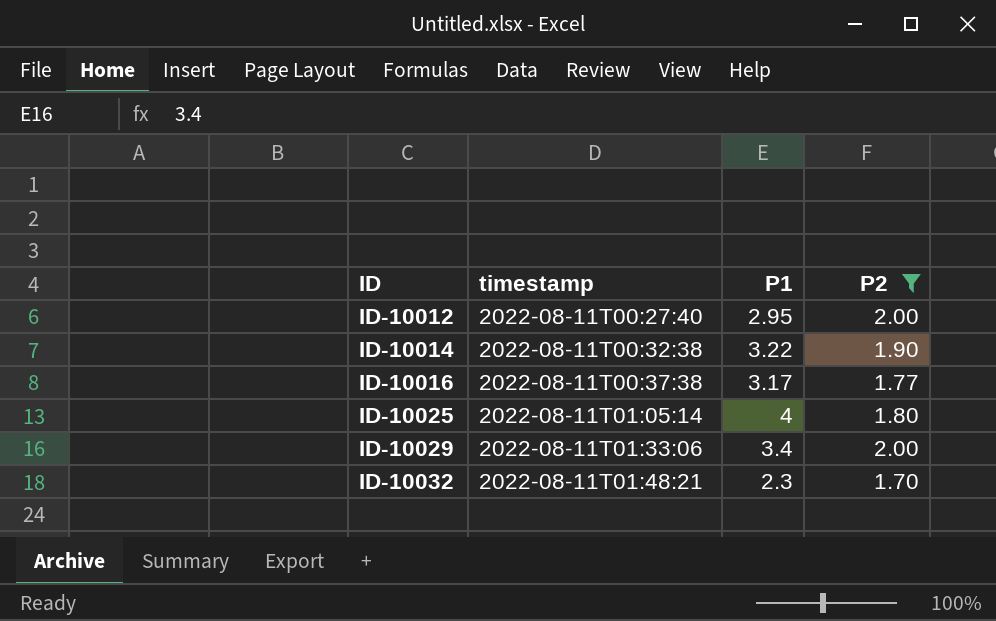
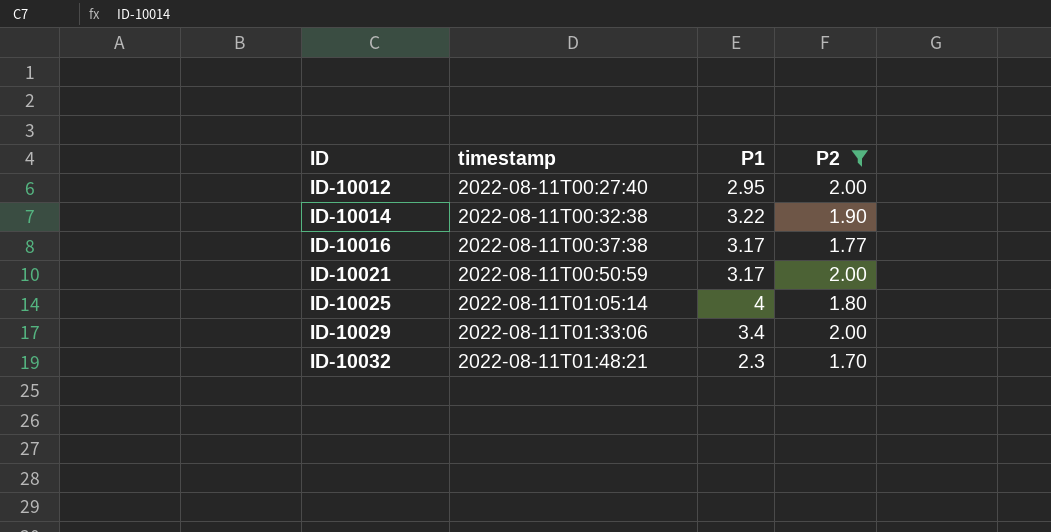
row ID-10021: none -> 2022-08-11T00:50:59 | 3.17 | 2.00

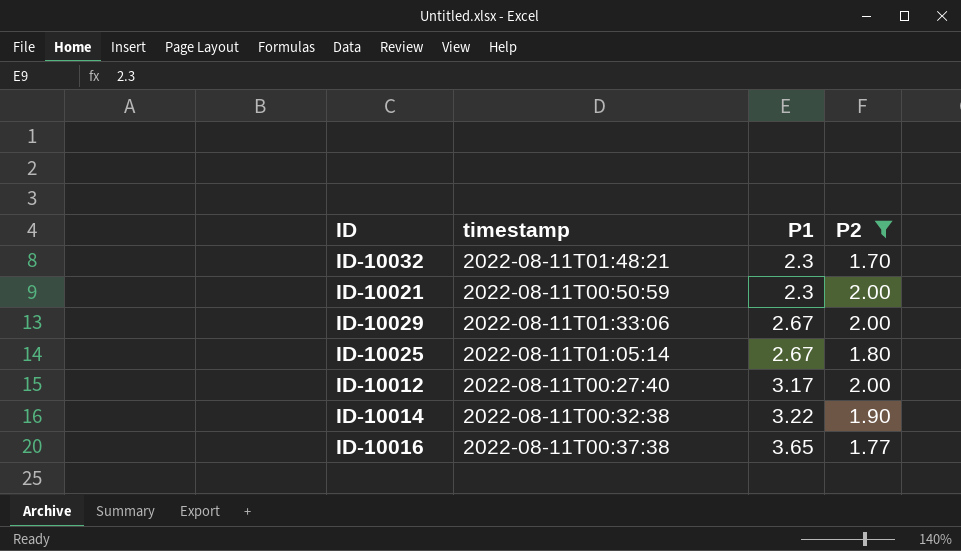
row order: ID ascending -> P1 ascending
ID-10021 | P1: 3.17 -> 2.3
ID-10029 | P1: 3.4 -> 2.67
ID-10025 | P1: 4 -> 2.67
ID-10012 | P1: 2.95 -> 3.17
ID-10016 | P1: 3.17 -> 3.65

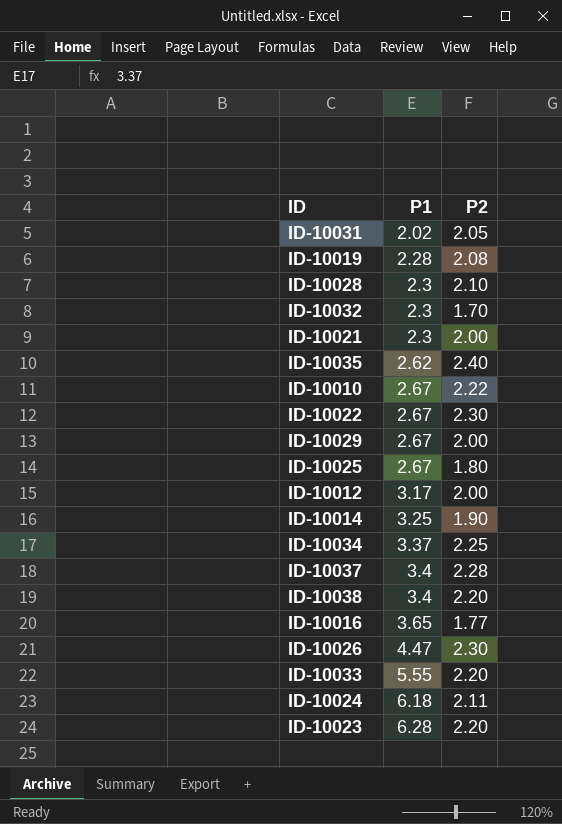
filter: P2 <= 2.00 -> none
column timestamp | position: 2 -> none
ID-10014 | P1: 3.22 -> 3.25

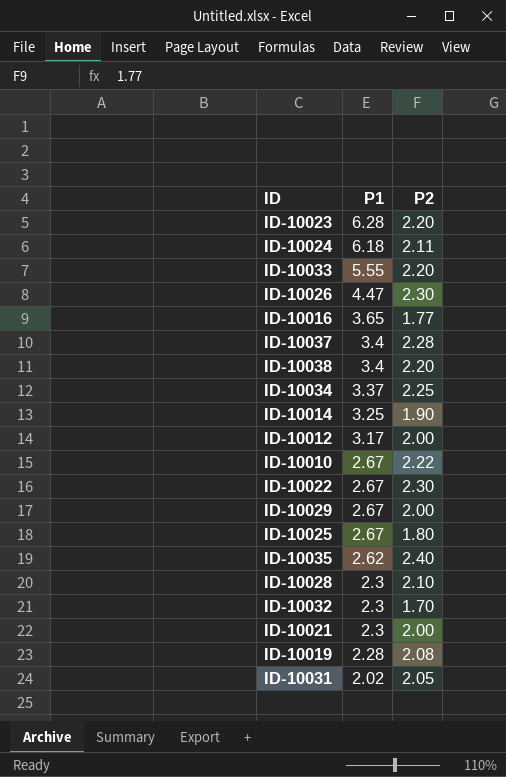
row order: P1 ascending -> P1 descending

